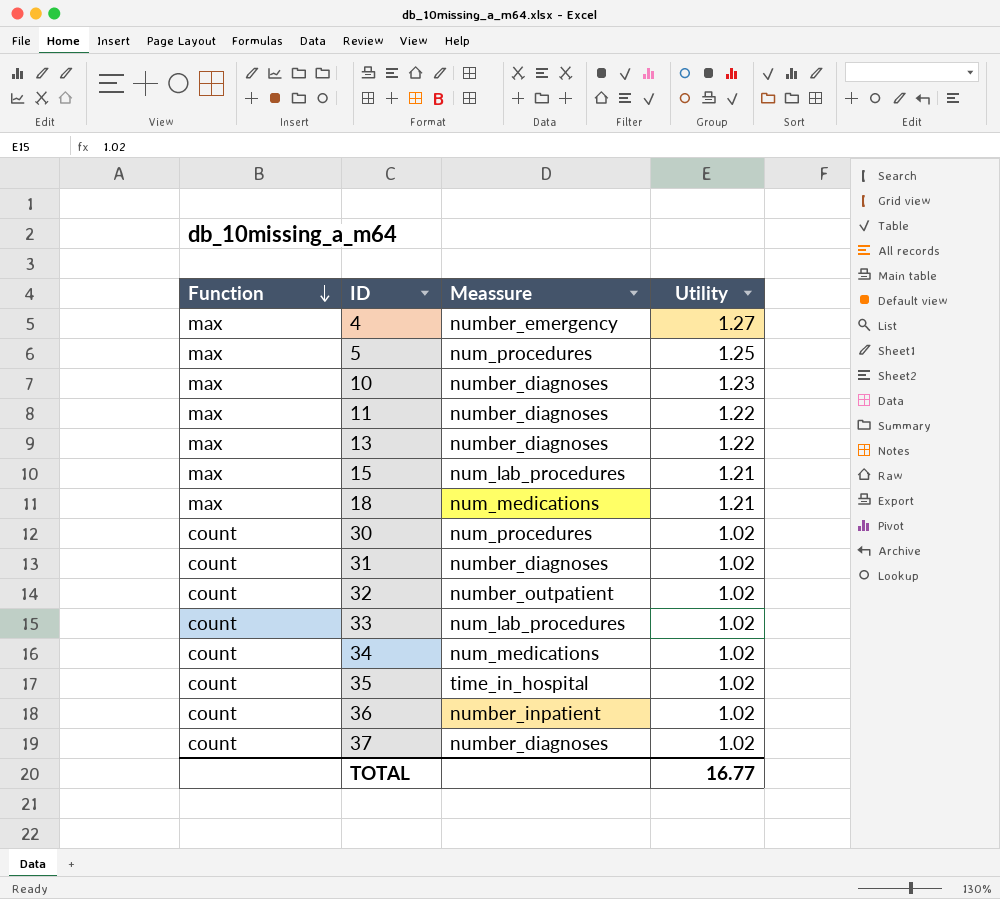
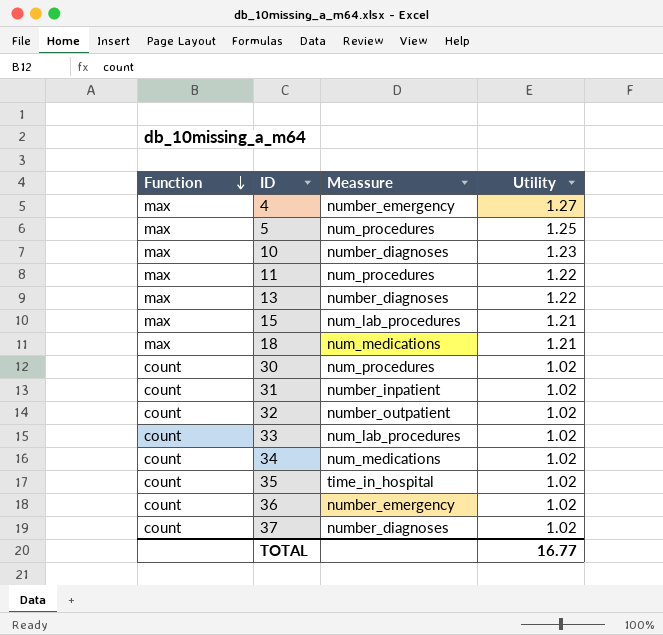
11 | Meassure: number_diagnoses -> num_procedures
31 | Meassure: number_diagnoses -> number_inpatient
36 | Meassure: number_inpatient -> number_emergency

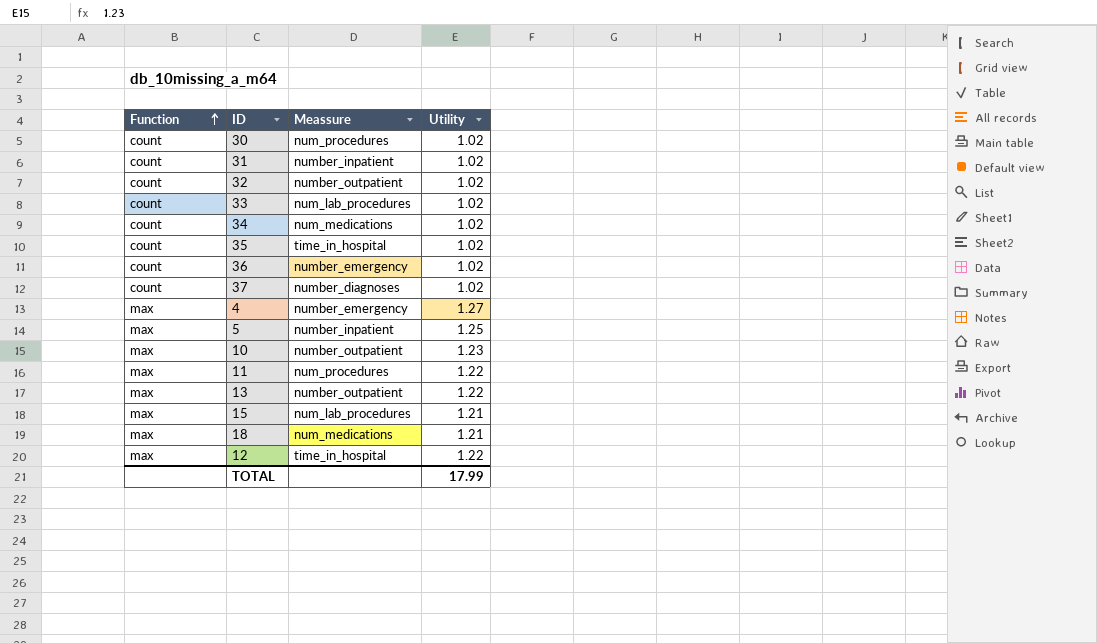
row order: Function descending -> Function ascending
5 | Meassure: num_procedures -> number_inpatient
10 | Meassure: number_diagnoses -> number_outpatient
13 | Meassure: number_diagnoses -> number_outpatient
row 12: none -> max | time_in_hospital | 1.22
TOTAL | Utility: 16.77 -> 17.99

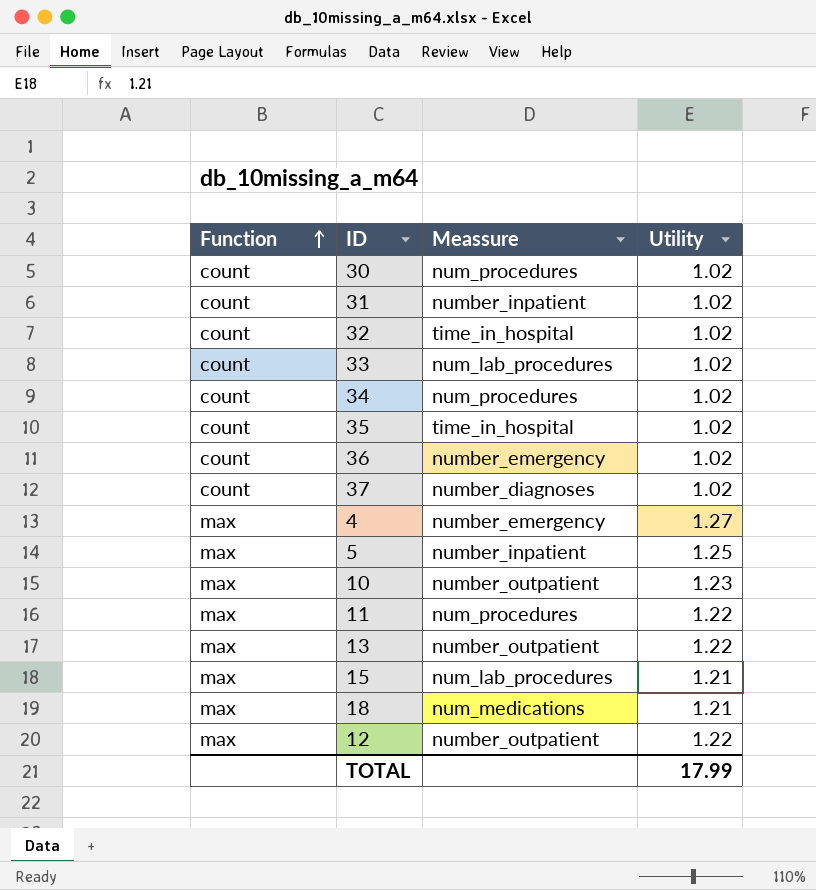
32 | Meassure: number_outpatient -> time_in_hospital
34 | Meassure: num_medications -> num_procedures
12 | Meassure: time_in_hospital -> number_outpatient

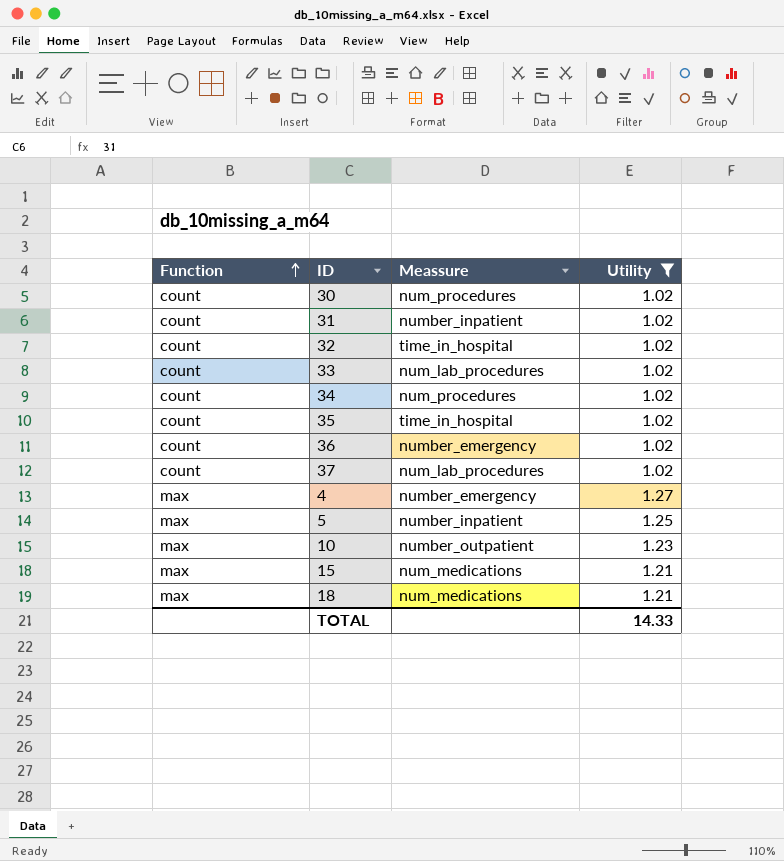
filter: none -> Utility != 1.22
37 | Meassure: number_diagnoses -> num_lab_procedures
15 | Meassure: num_lab_procedures -> num_medications
TOTAL | Utility: 17.99 -> 14.33

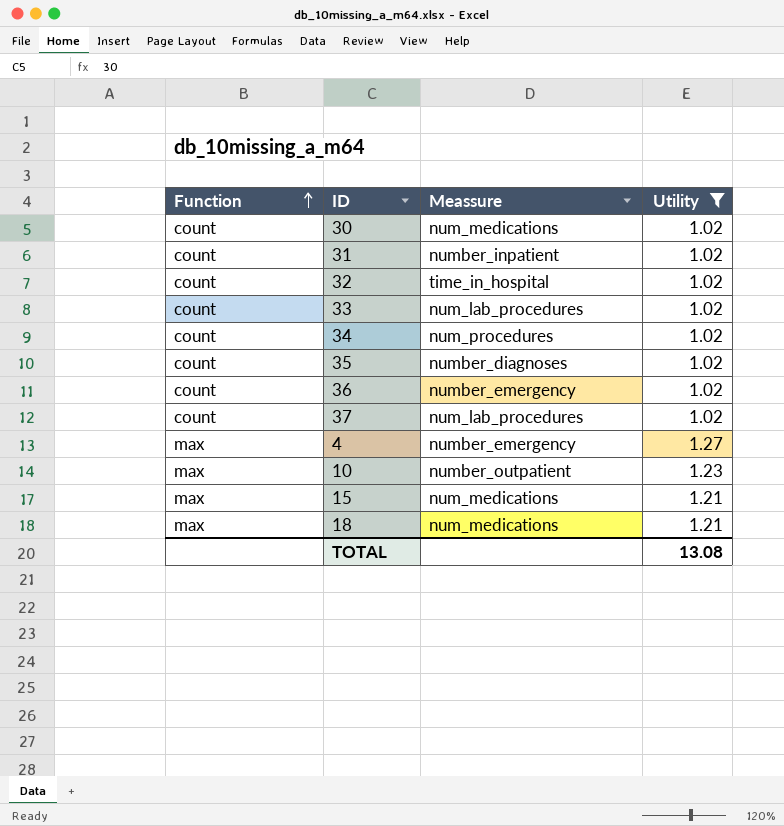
row 5: max | number_inpatient | 1.25 -> none
30 | Meassure: num_procedures -> num_medications
35 | Meassure: time_in_hospital -> number_diagnoses
TOTAL | Utility: 14.33 -> 13.08

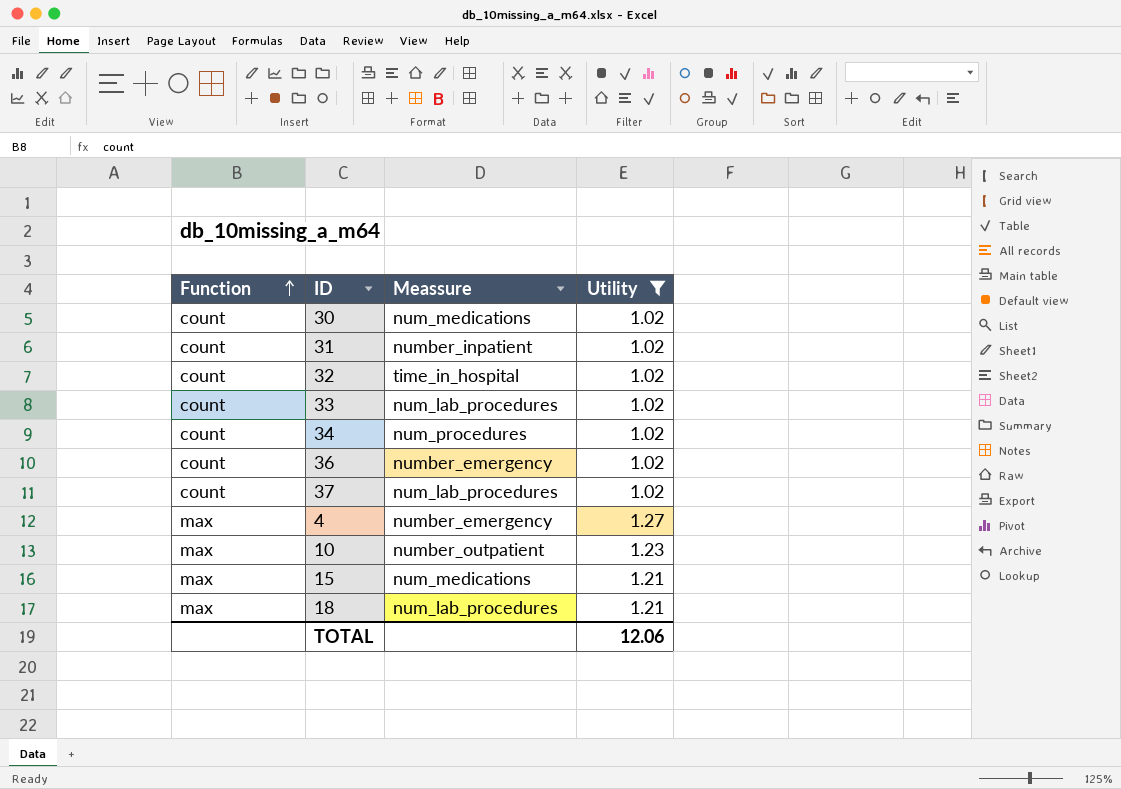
row 35: count | number_diagnoses | 1.02 -> none
18 | Meassure: num_medications -> num_lab_procedures
TOTAL | Utility: 13.08 -> 12.06

